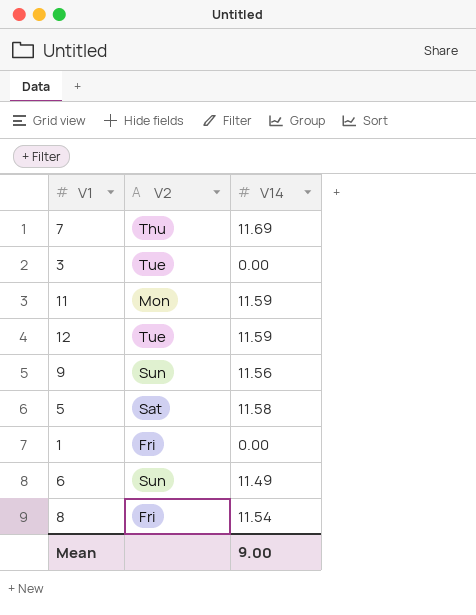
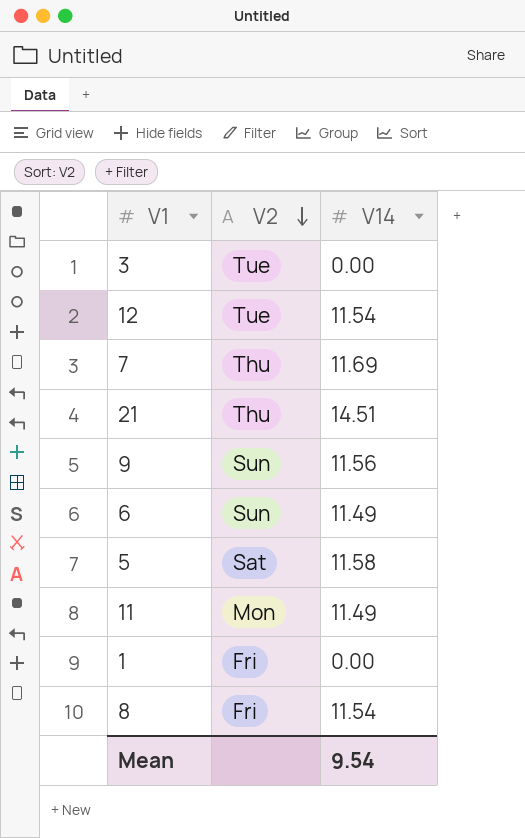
row order: none -> V2 descending
12 | V14: 11.59 -> 11.54
row 21: none -> Thu | 14.51
11 | V14: 11.59 -> 11.49
Mean | V14: 9.00 -> 9.54

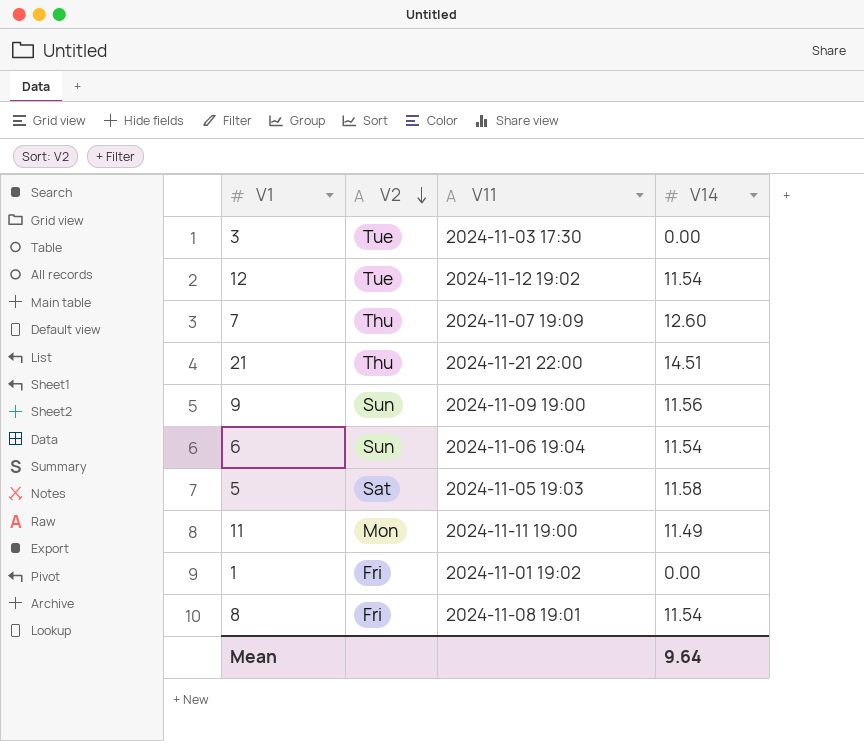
column V11 | position: none -> 3
7 | V14: 11.69 -> 12.60
6 | V14: 11.49 -> 11.54
Mean | V14: 9.54 -> 9.64

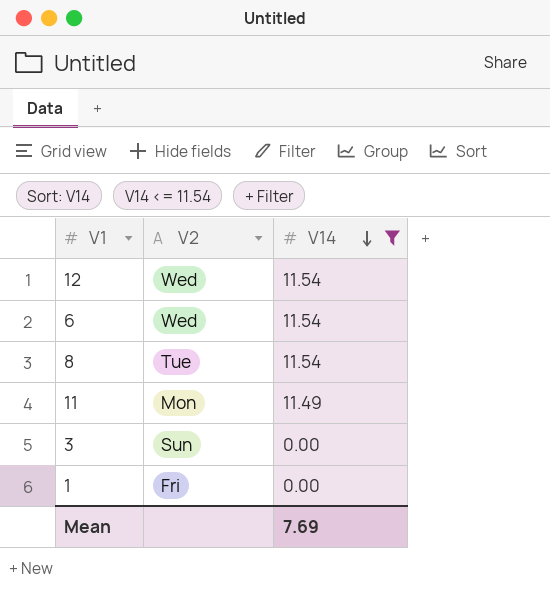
filter: none -> V14 <= 11.54
row order: V2 descending -> V14 descending
column V11 | position: 3 -> none
12 | V2: Tue -> Wed
6 | V2: Sun -> Wed
8 | V2: Fri -> Tue
3 | V2: Tue -> Sun
Mean | V14: 9.64 -> 7.69

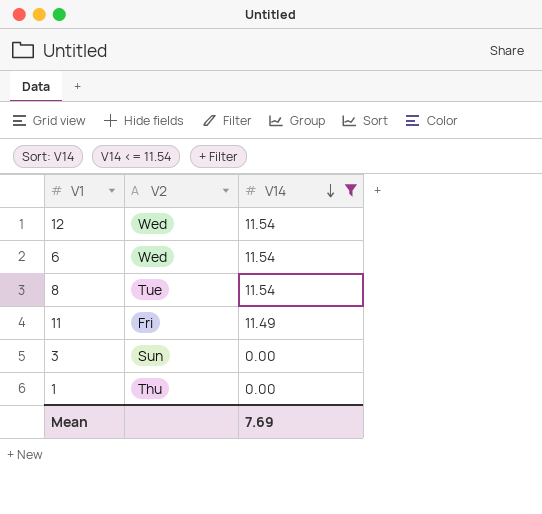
11 | V2: Mon -> Fri
1 | V2: Fri -> Thu

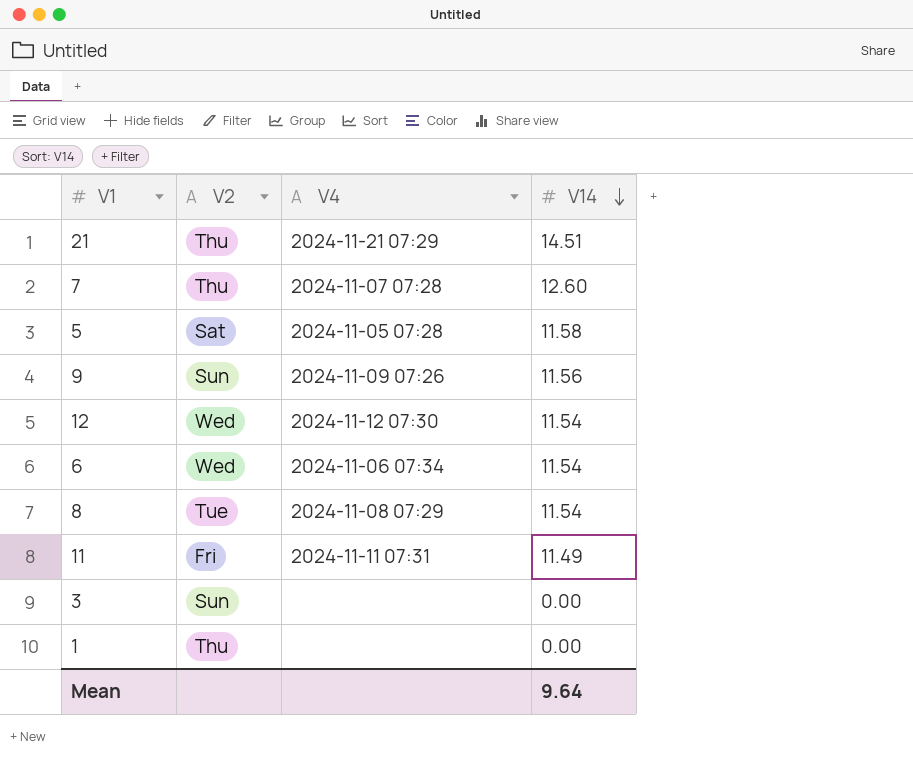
filter: V14 <= 11.54 -> none
column V4 | position: none -> 3
Mean | V14: 7.69 -> 9.64

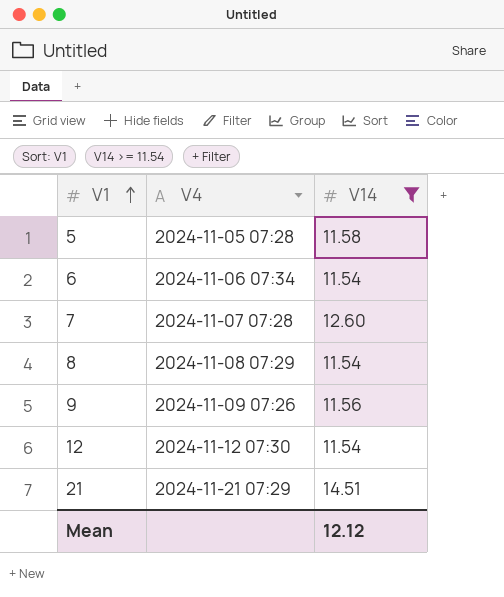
filter: none -> V14 >= 11.54
row order: V14 descending -> V1 ascending
column V2 | position: 2 -> none
Mean | V14: 9.64 -> 12.12

